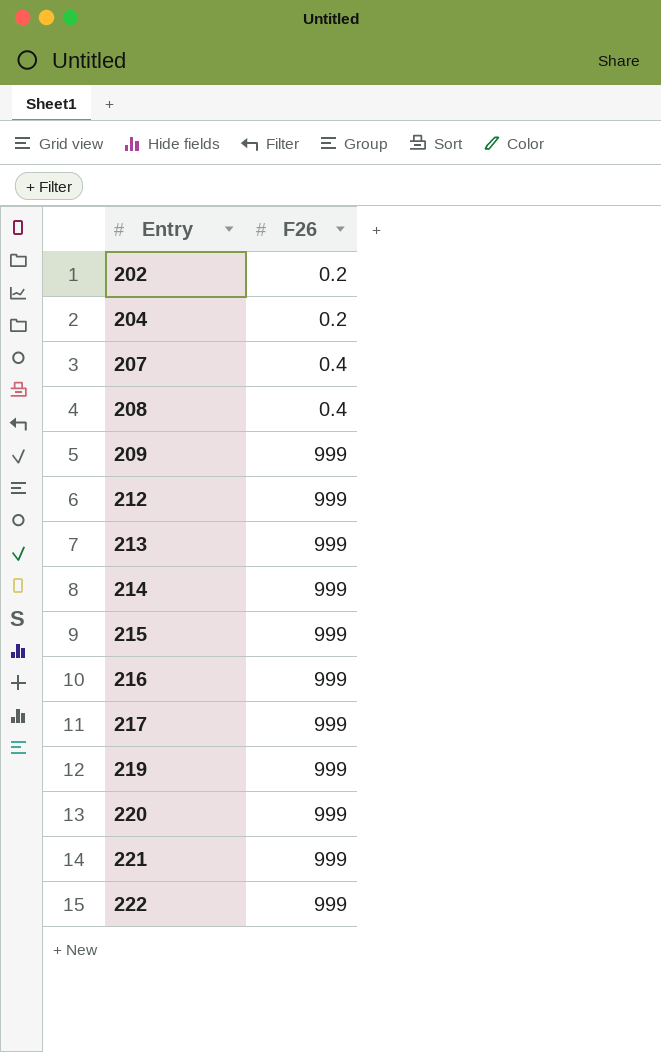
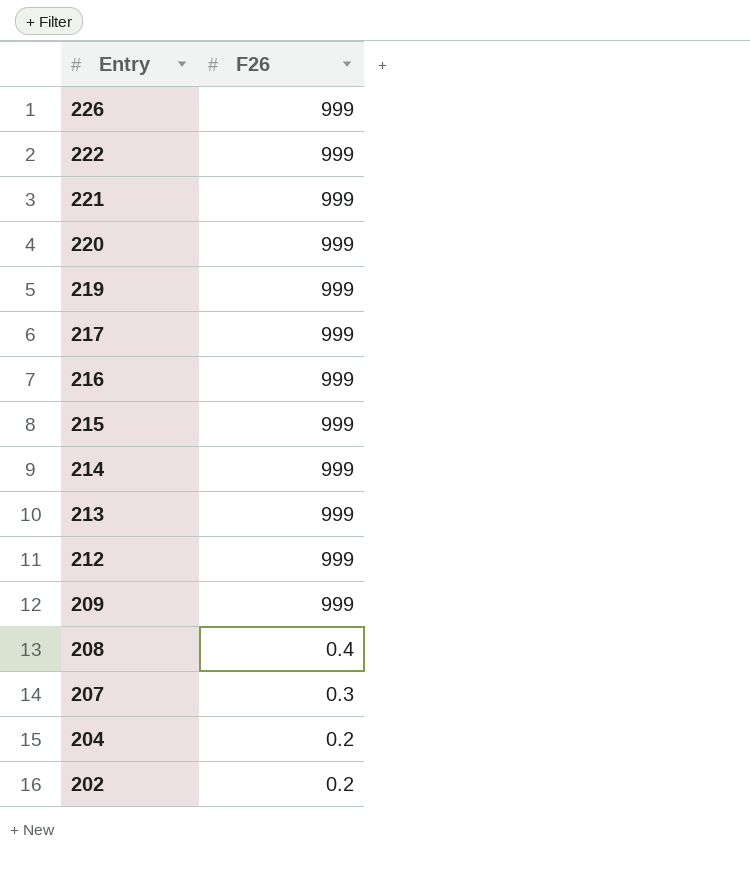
row order: Entry ascending -> Entry descending
row 226: none -> 999
207 | F26: 0.4 -> 0.3

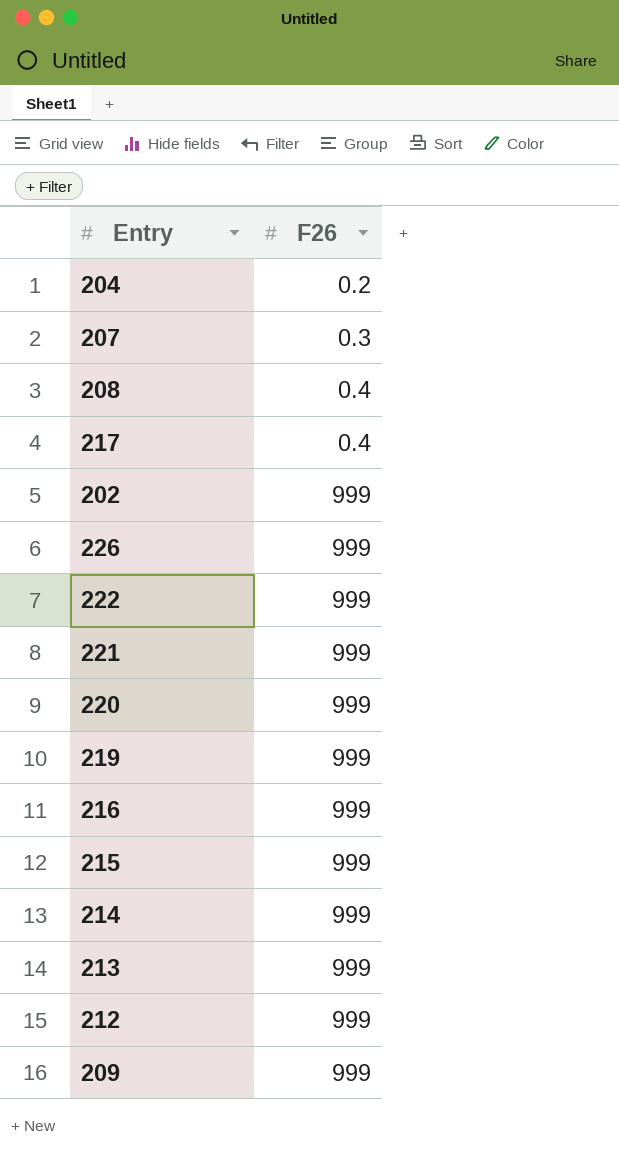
row order: Entry descending -> F26 ascending
217 | F26: 999 -> 0.4
202 | F26: 0.2 -> 999

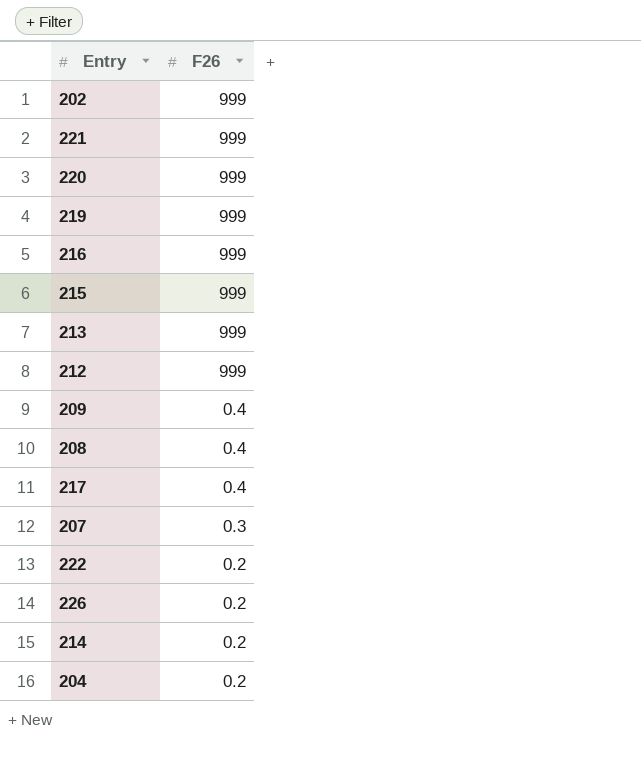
row order: F26 ascending -> F26 descending
209 | F26: 999 -> 0.4
222 | F26: 999 -> 0.2
226 | F26: 999 -> 0.2
214 | F26: 999 -> 0.2

